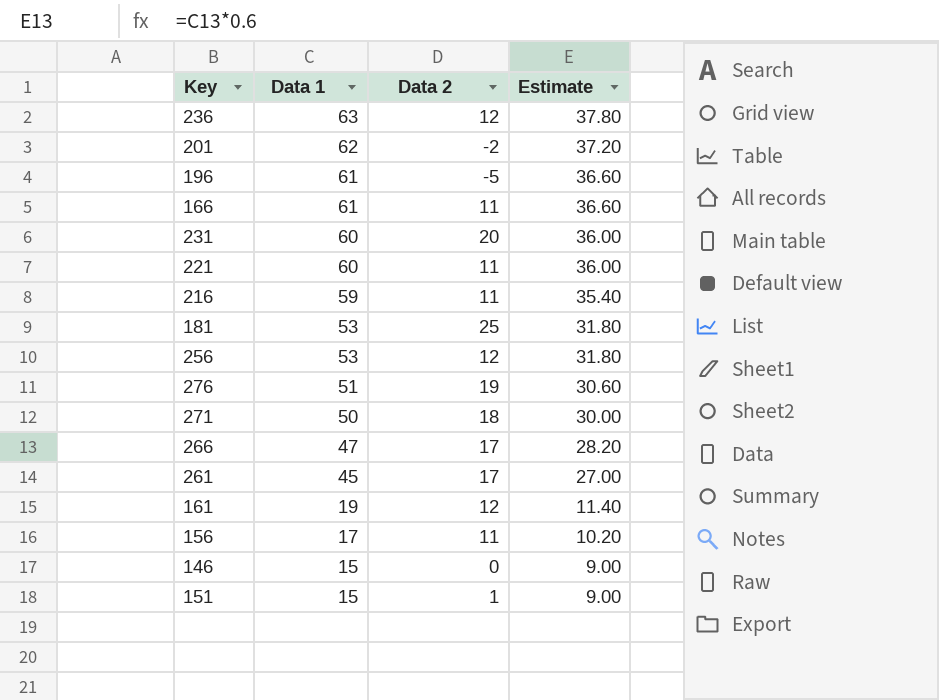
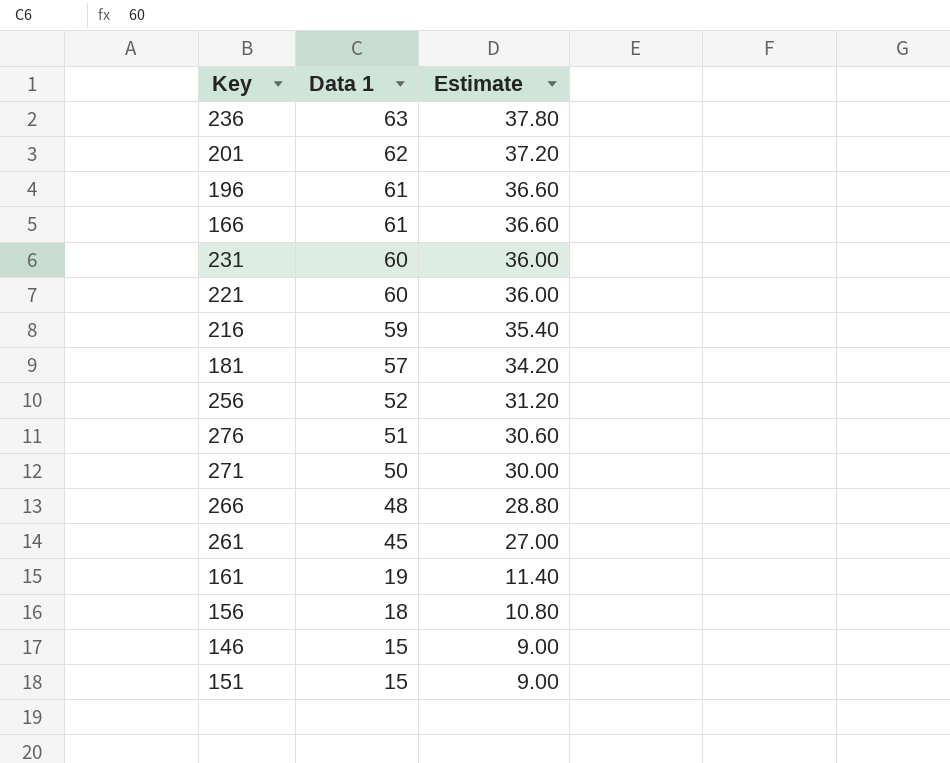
column Data 2 | position: 3 -> none
181 | Data 1: 53 -> 57
181 | Estimate: 31.80 -> 34.20
256 | Data 1: 53 -> 52
256 | Estimate: 31.80 -> 31.20
266 | Data 1: 47 -> 48
266 | Estimate: 28.20 -> 28.80
156 | Data 1: 17 -> 18
156 | Estimate: 10.20 -> 10.80

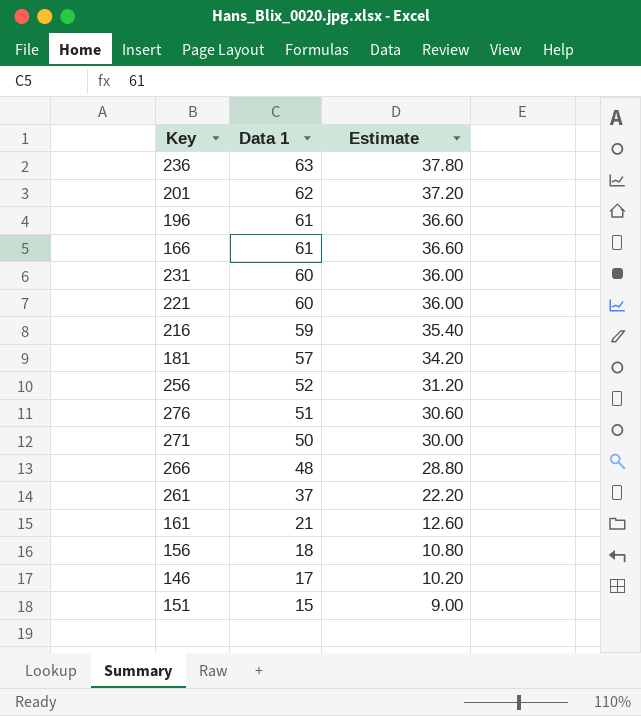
261 | Data 1: 45 -> 37
261 | Estimate: 27.00 -> 22.20
161 | Data 1: 19 -> 21
161 | Estimate: 11.40 -> 12.60
146 | Data 1: 15 -> 17
146 | Estimate: 9.00 -> 10.20

